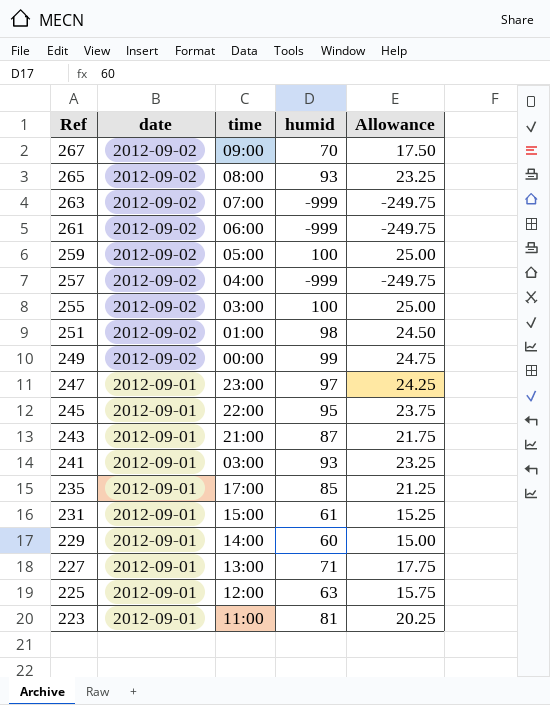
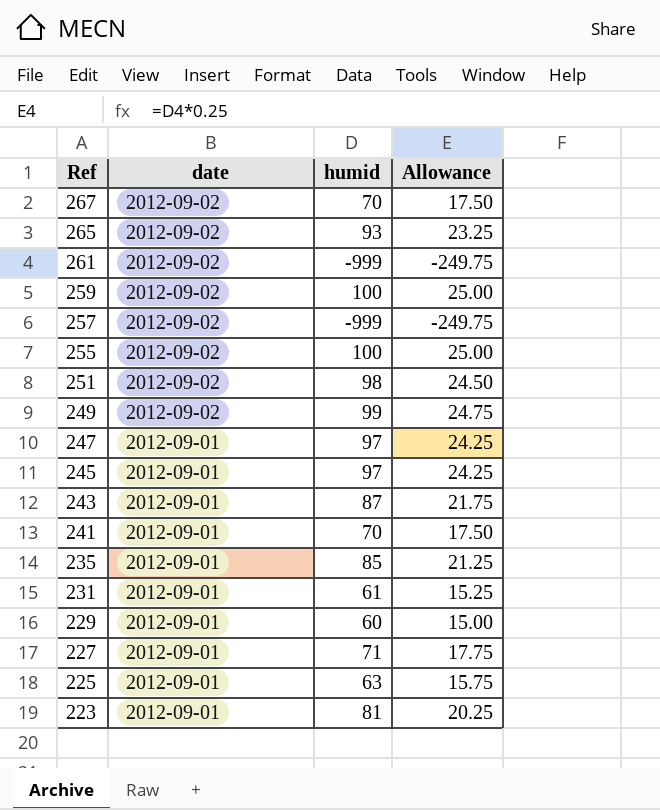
column time | position: 3 -> none
row 263: 2012-09-02 | 07:00 | -999 | -249.75 -> none
245 | humid: 95 -> 97
245 | Allowance: 23.75 -> 24.25
241 | humid: 93 -> 70
241 | Allowance: 23.25 -> 17.50

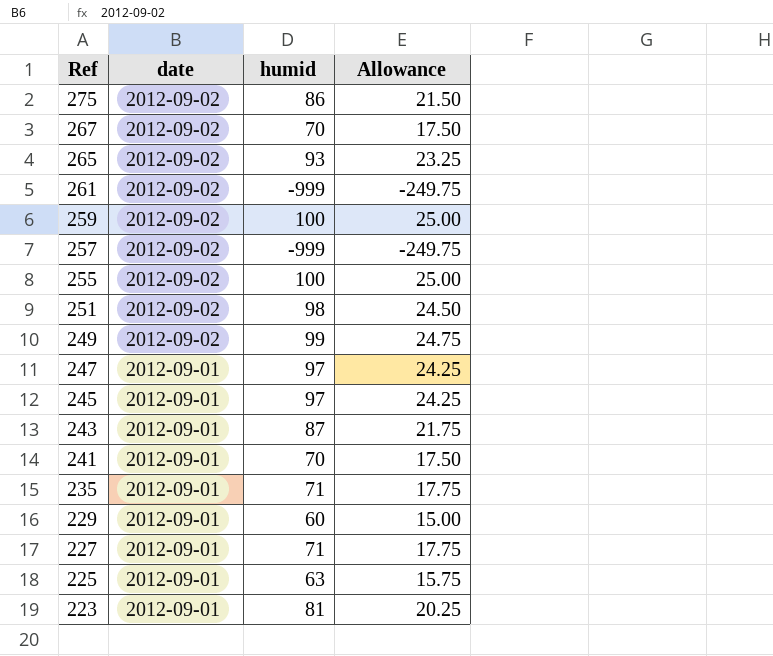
row 231: 2012-09-01 | 61 | 15.25 -> none
row 275: none -> 2012-09-02 | 86 | 21.50
235 | humid: 85 -> 71
235 | Allowance: 21.25 -> 17.75

